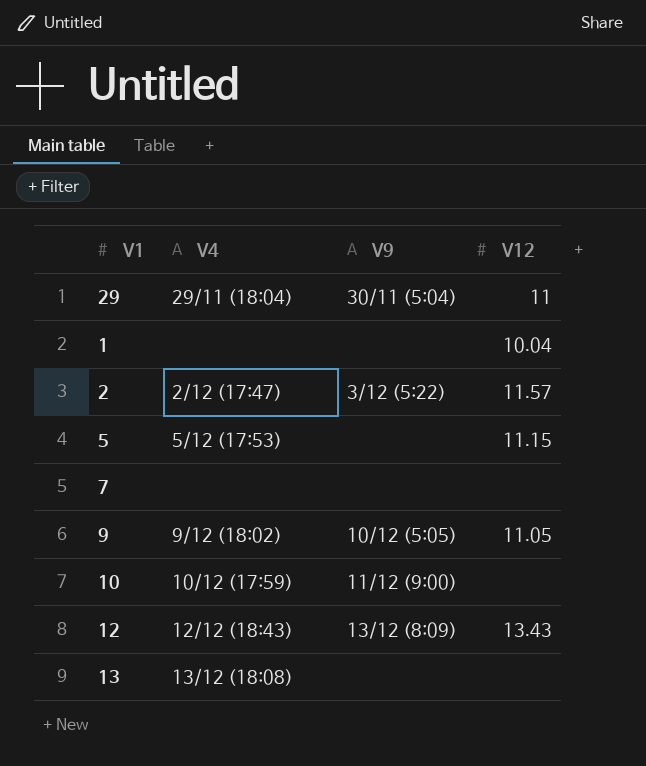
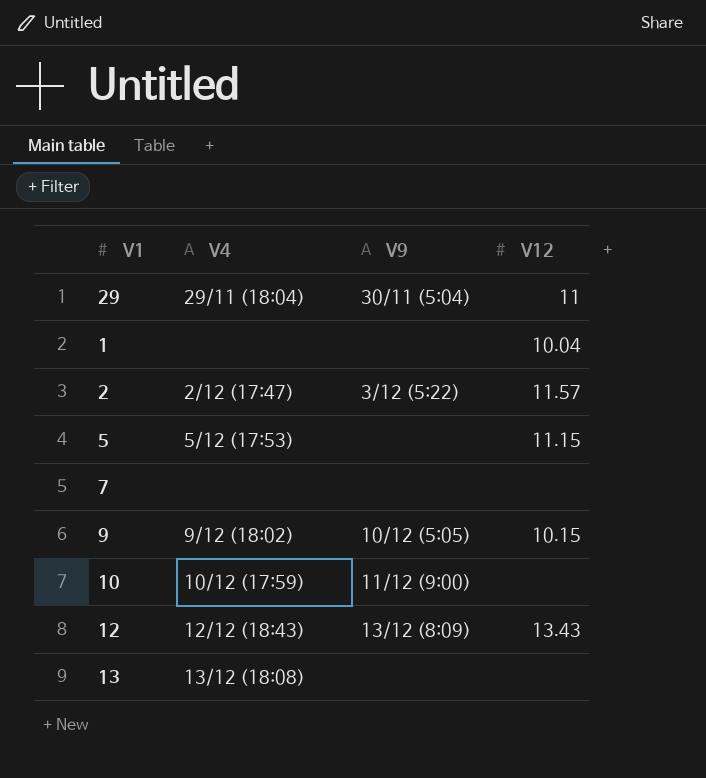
9 | V12: 11.05 -> 10.15

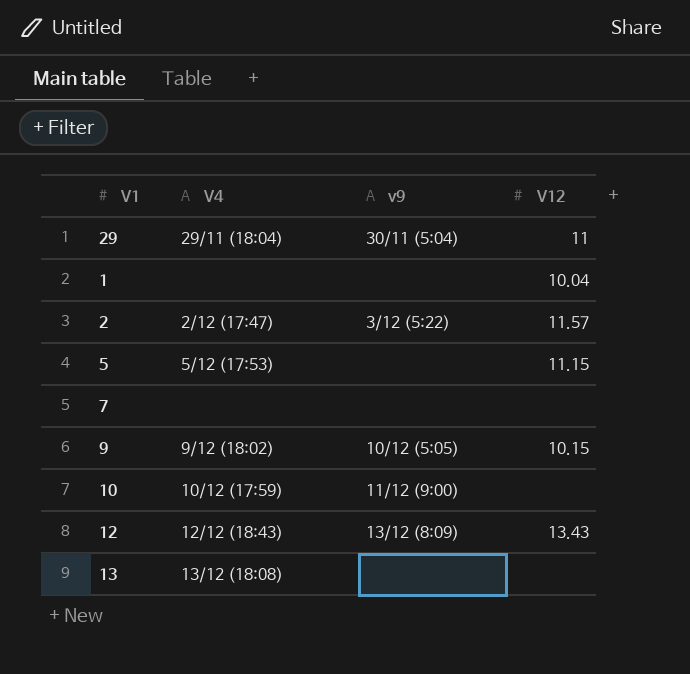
column name: V9 -> v9

